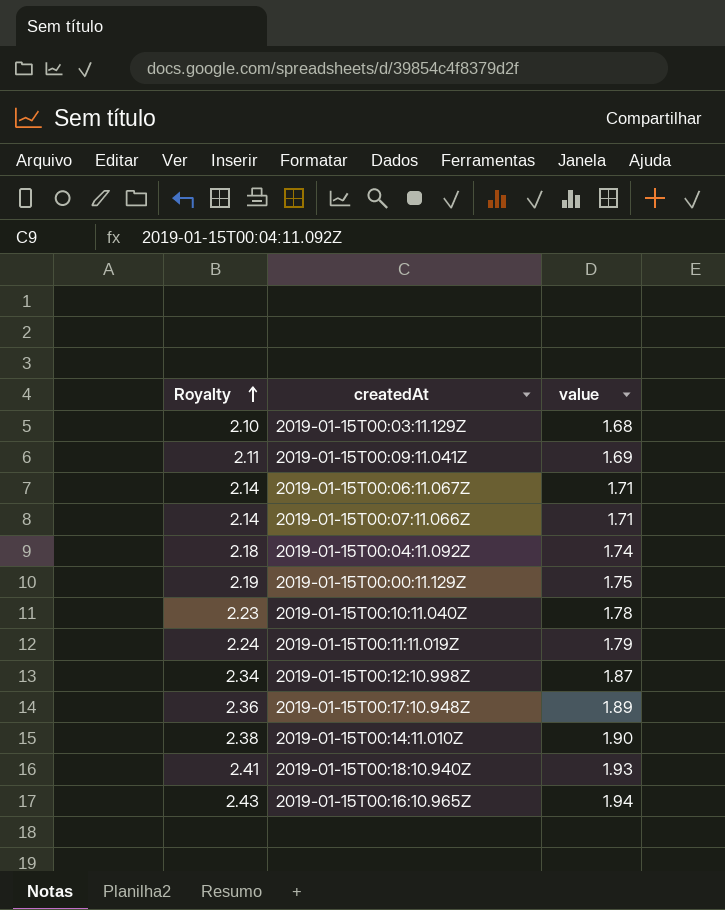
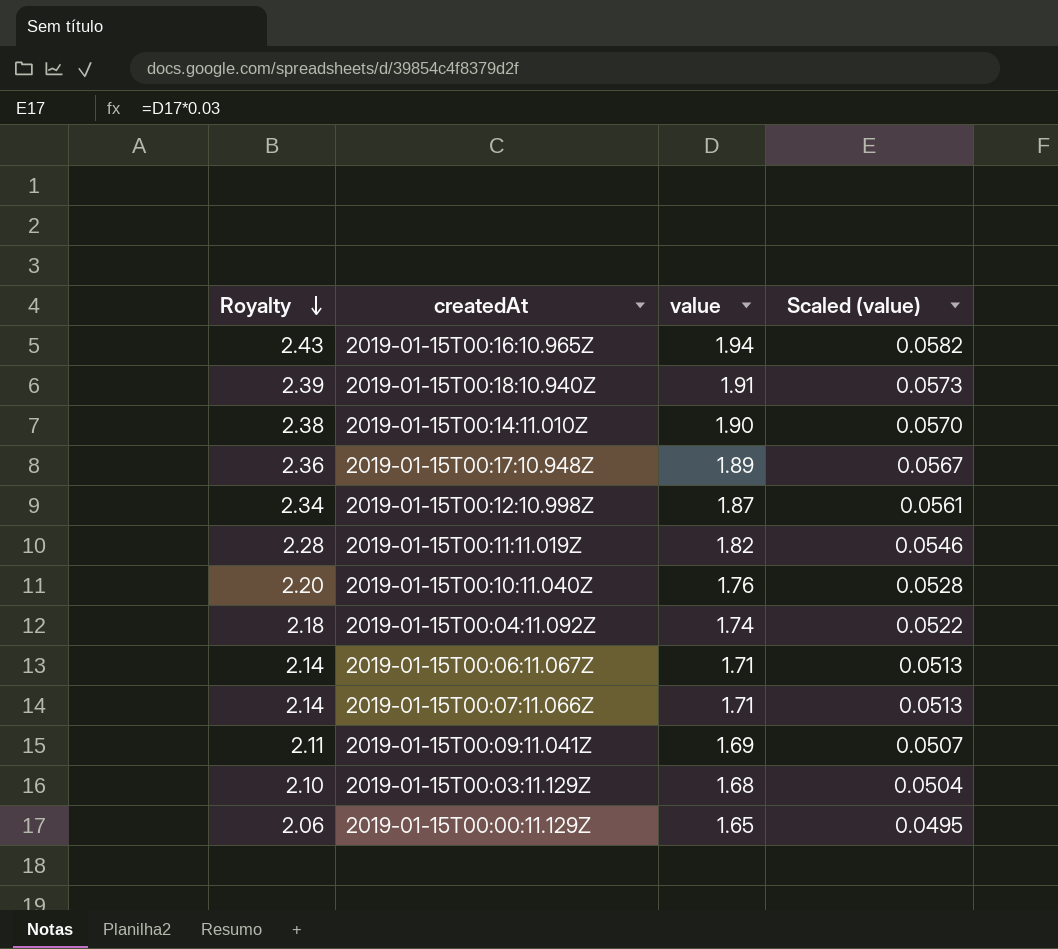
row order: Royalty ascending -> Royalty descending
column Scaled (value) | formula: none -> [value] * 0.03
2019-01-15T00:18:10.940Z | Royalty: 2.41 -> 2.39
2019-01-15T00:18:10.940Z | value: 1.93 -> 1.91
2019-01-15T00:11:11.019Z | Royalty: 2.24 -> 2.28
2019-01-15T00:11:11.019Z | value: 1.79 -> 1.82
2019-01-15T00:10:11.040Z | Royalty: 2.23 -> 2.20
2019-01-15T00:10:11.040Z | value: 1.78 -> 1.76
2019-01-15T00:00:11.129Z | Royalty: 2.19 -> 2.06
2019-01-15T00:00:11.129Z | value: 1.75 -> 1.65

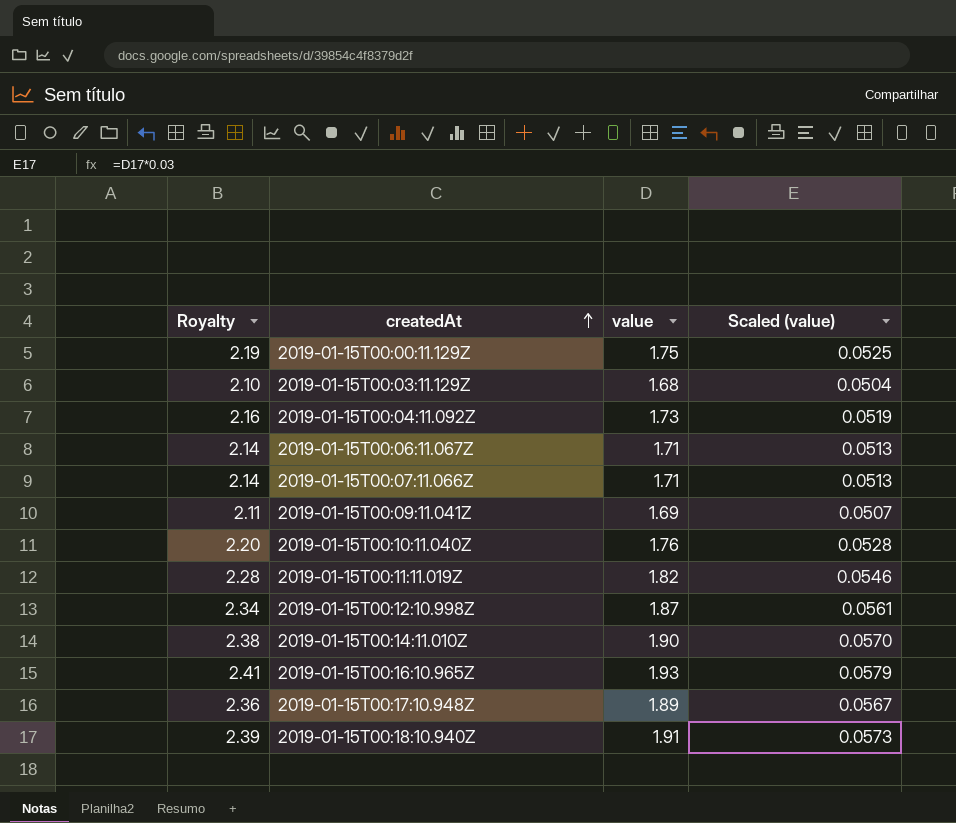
row order: Royalty descending -> createdAt ascending
2019-01-15T00:00:11.129Z | Royalty: 2.06 -> 2.19
2019-01-15T00:00:11.129Z | value: 1.65 -> 1.75
2019-01-15T00:00:11.129Z | Scaled (value): 0.0495 -> 0.0525
2019-01-15T00:04:11.092Z | Royalty: 2.18 -> 2.16
2019-01-15T00:04:11.092Z | value: 1.74 -> 1.73
2019-01-15T00:04:11.092Z | Scaled (value): 0.0522 -> 0.0519
2019-01-15T00:16:10.965Z | Royalty: 2.43 -> 2.41
2019-01-15T00:16:10.965Z | value: 1.94 -> 1.93
2019-01-15T00:16:10.965Z | Scaled (value): 0.0582 -> 0.0579

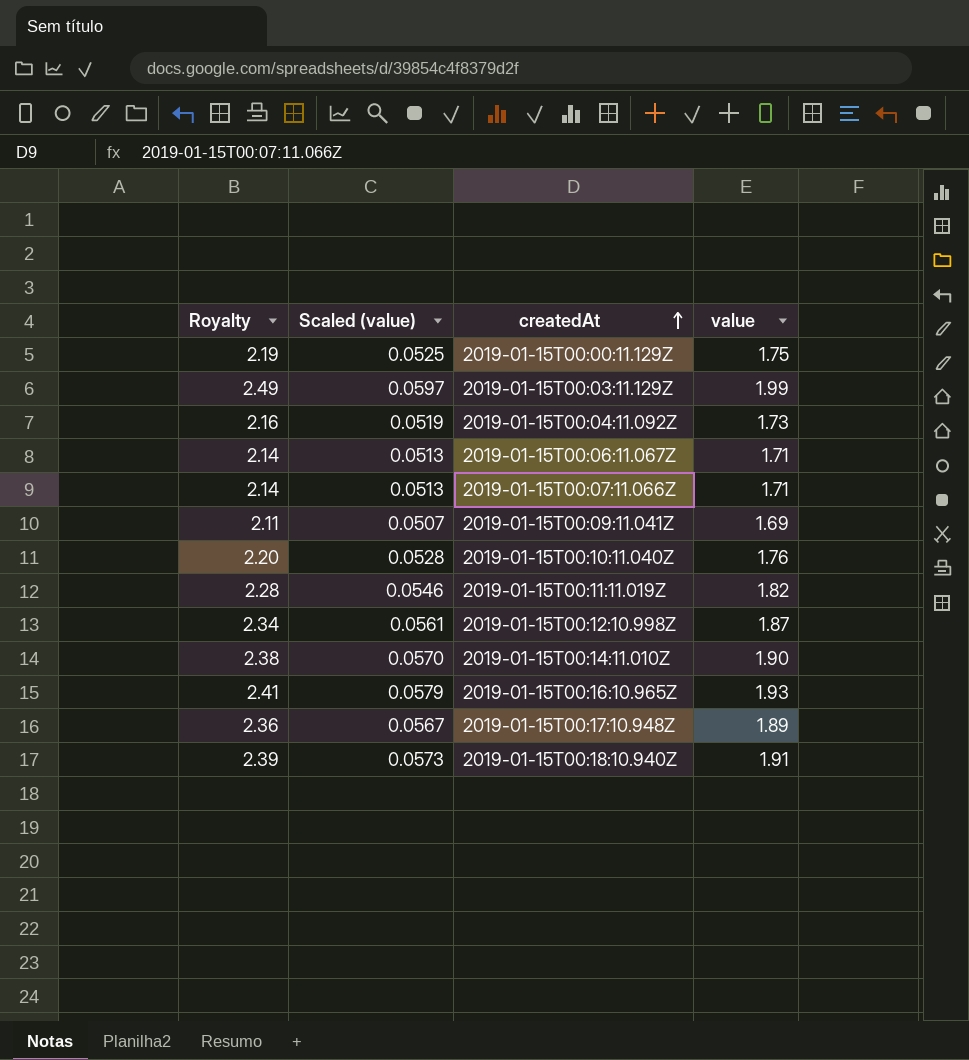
column Scaled (value) | position: 4 -> 2
2019-01-15T00:03:11.129Z | Royalty: 2.10 -> 2.49
2019-01-15T00:03:11.129Z | Scaled (value): 0.0504 -> 0.0597
2019-01-15T00:03:11.129Z | value: 1.68 -> 1.99

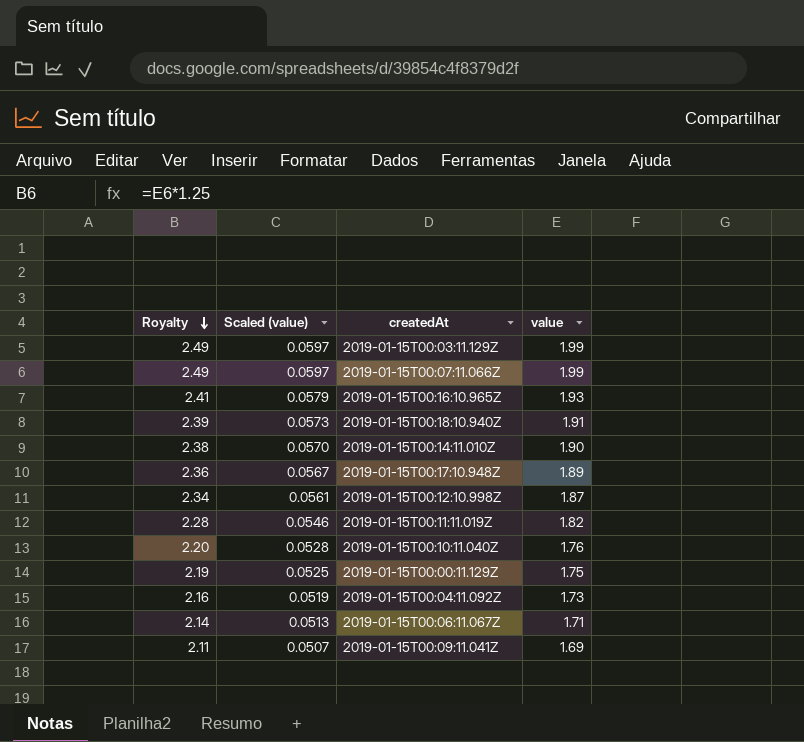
row order: createdAt ascending -> Royalty descending
2019-01-15T00:07:11.066Z | Royalty: 2.14 -> 2.49
2019-01-15T00:07:11.066Z | Scaled (value): 0.0513 -> 0.0597
2019-01-15T00:07:11.066Z | value: 1.71 -> 1.99

